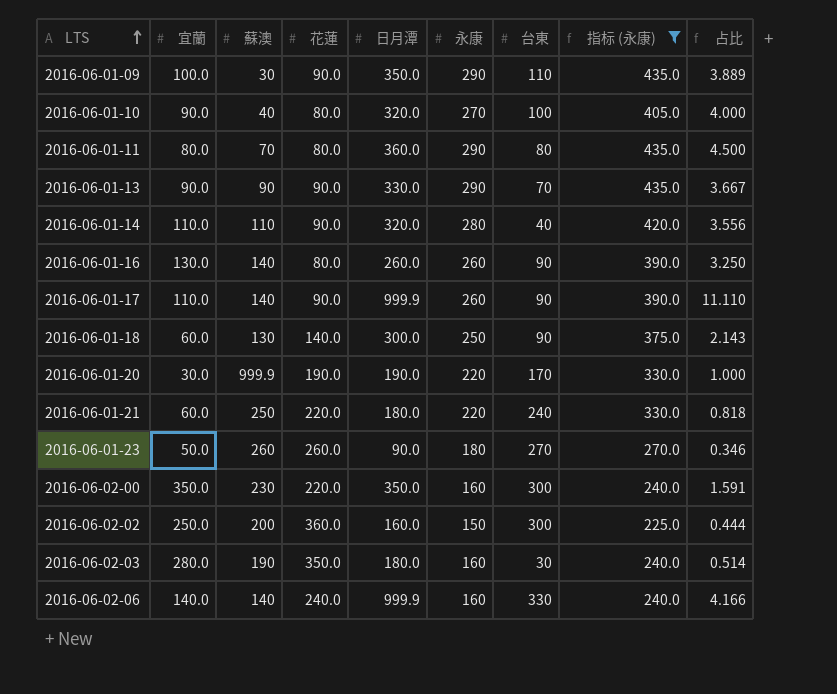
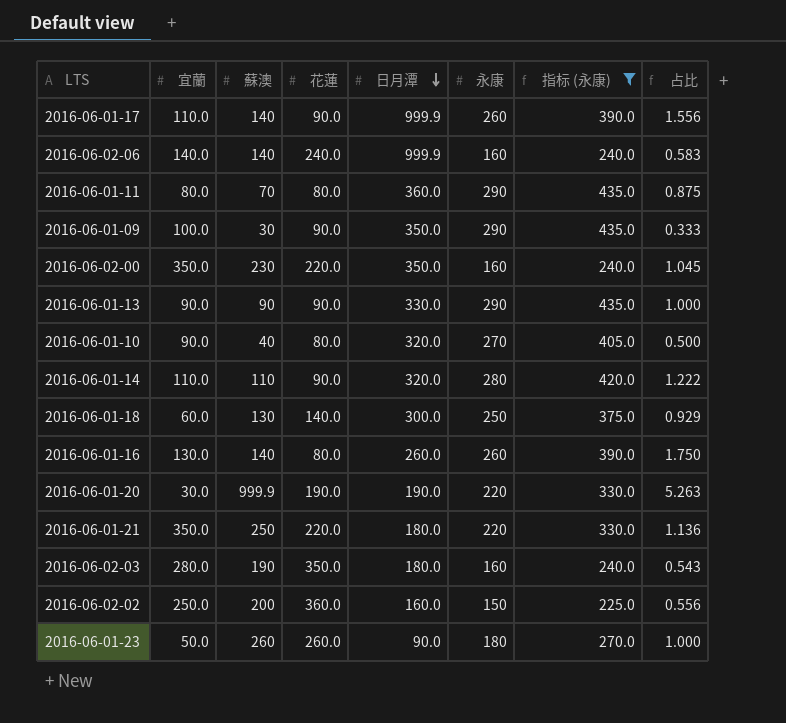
row order: LTS ascending -> 日月潭 descending
column 台東 | position: 7 -> none
column 占比 | formula: [日月潭] / [花蓮] -> [蘇澳] / [花蓮]
2016-06-01-21 | 宜蘭: 60.0 -> 350.0

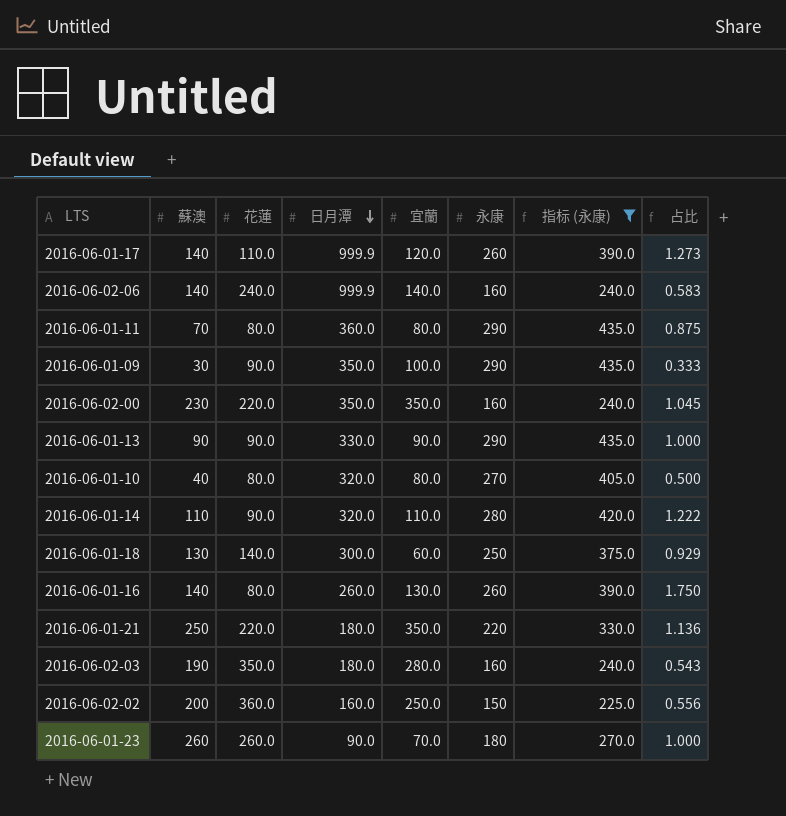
column 宜蘭 | position: 2 -> 5
row 2016-06-01-20: 30.0 | 999.9 | 190.0 | 190.0 | 220 | 330.0 | 5.263 -> none
2016-06-01-17 | 花蓮: 90.0 -> 110.0
2016-06-01-17 | 宜蘭: 110.0 -> 120.0
2016-06-01-17 | 占比: 1.556 -> 1.273
2016-06-01-10 | 宜蘭: 90.0 -> 80.0
2016-06-01-23 | 宜蘭: 50.0 -> 70.0

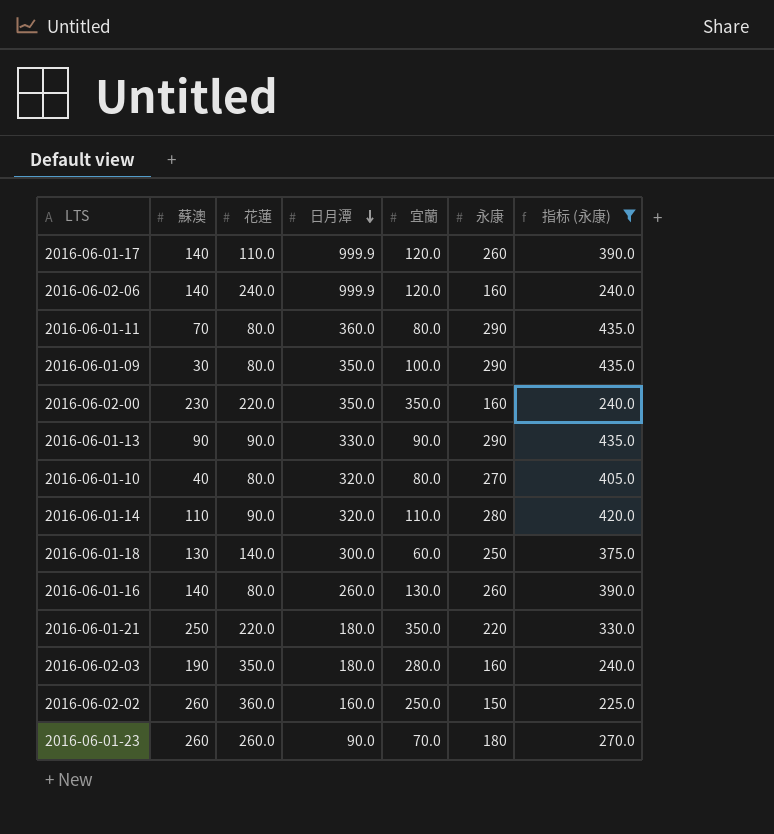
column 占比 | formula: [蘇澳] / [花蓮] -> none
2016-06-02-06 | 宜蘭: 140.0 -> 120.0
2016-06-01-09 | 花蓮: 90.0 -> 80.0
2016-06-02-02 | 蘇澳: 200 -> 260

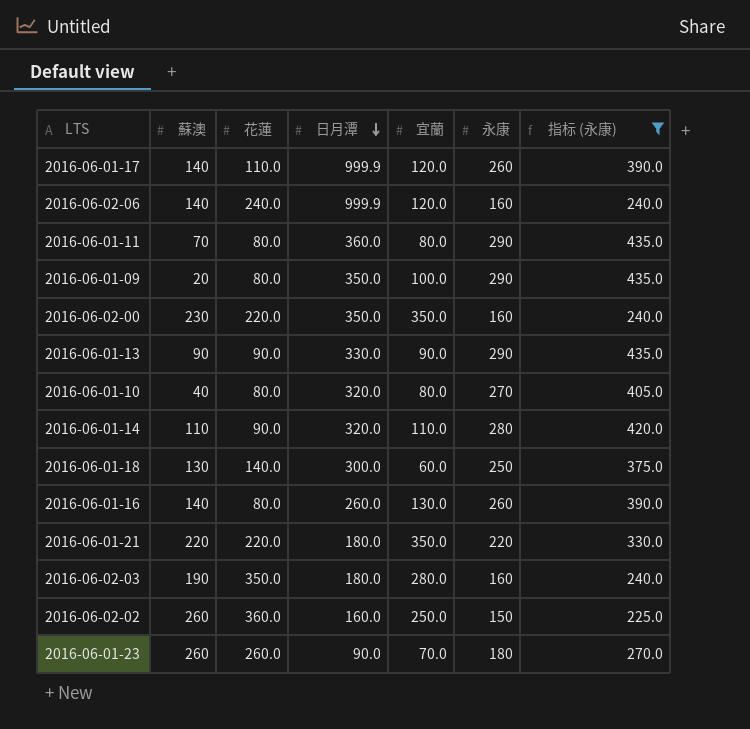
2016-06-01-09 | 蘇澳: 30 -> 20
2016-06-01-21 | 蘇澳: 250 -> 220

